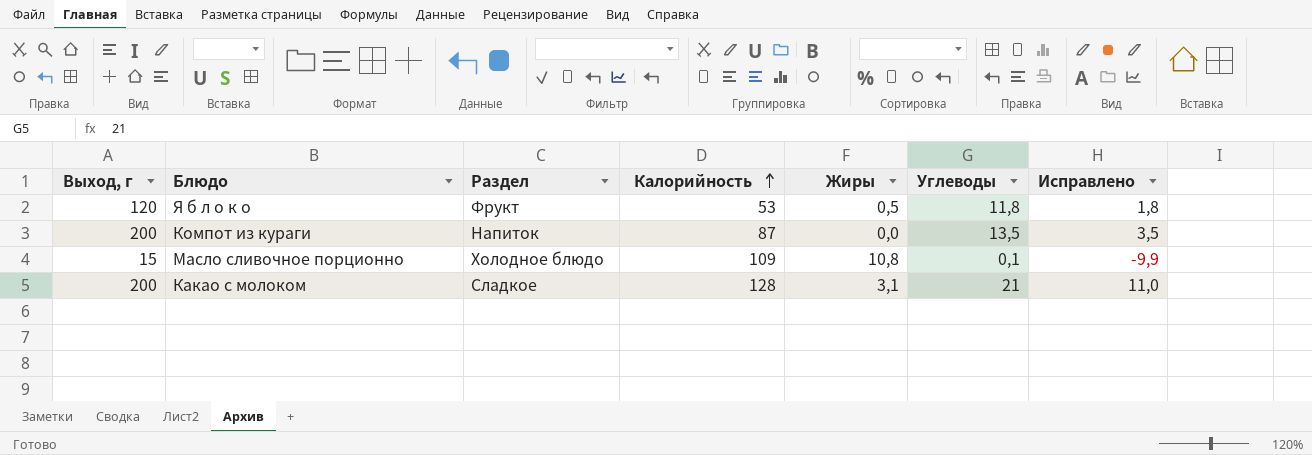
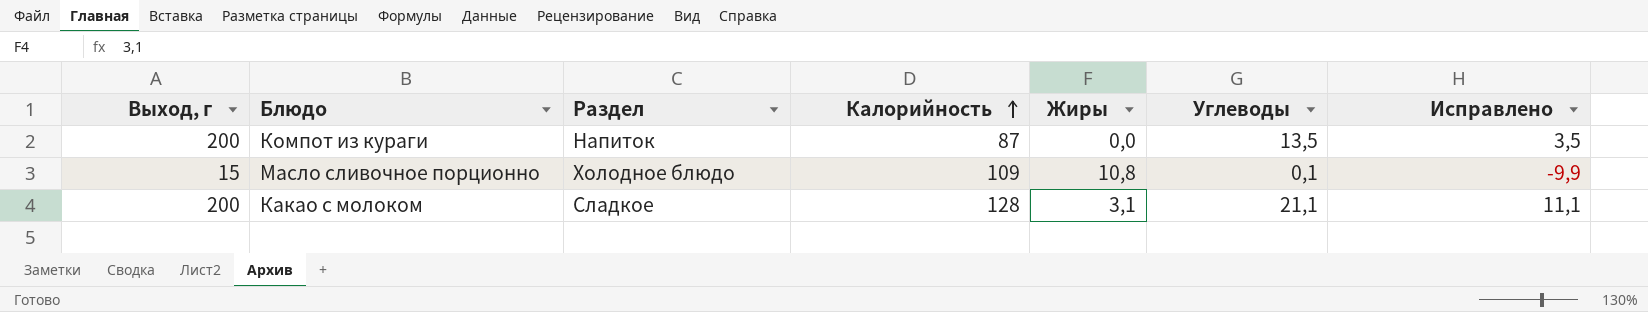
row Я б л о к о: 120 | Фрукт | 53 | 0,5 | 11,8 | 1,8 -> none
Какао с молоком | Углеводы: 21 -> 21,1
Какао с молоком | Исправлено: 11,0 -> 11,1

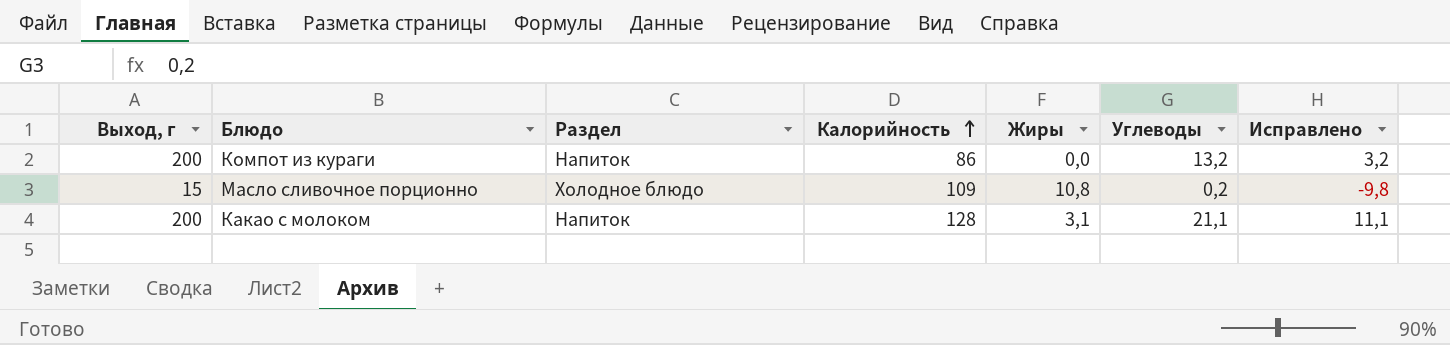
Компот из кураги | Калорийность: 87 -> 86
Компот из кураги | Углеводы: 13,5 -> 13,2
Компот из кураги | Исправлено: 3,5 -> 3,2
Масло сливочное порционно | Углеводы: 0,1 -> 0,2
Масло сливочное порционно | Исправлено: -9,9 -> -9,8
Какао с молоком | Раздел: Сладкое -> Напиток

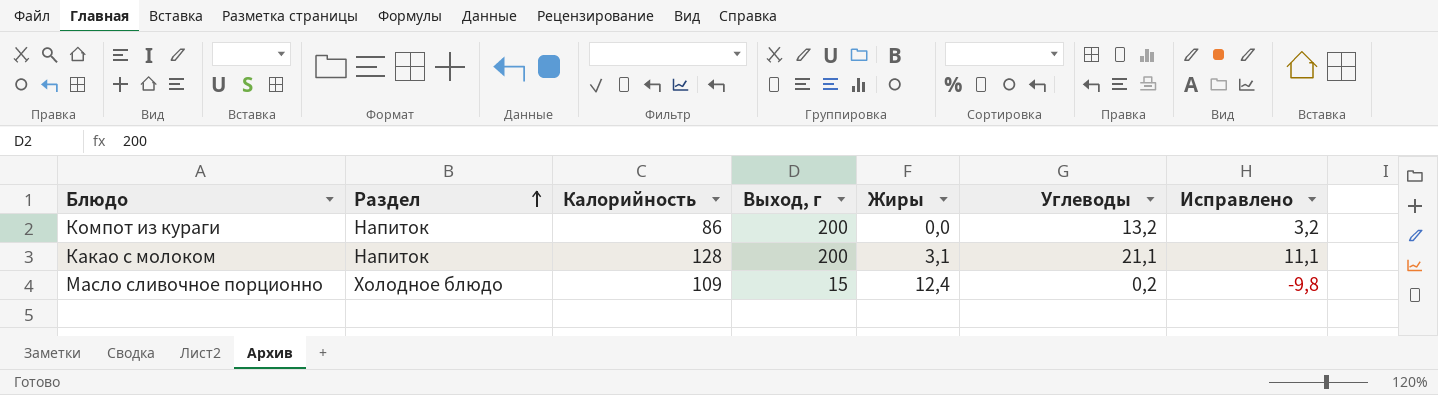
row order: Калорийность ascending -> Раздел ascending
column Выход, г | position: 1 -> 4
Масло сливочное порционно | Жиры: 10,8 -> 12,4

